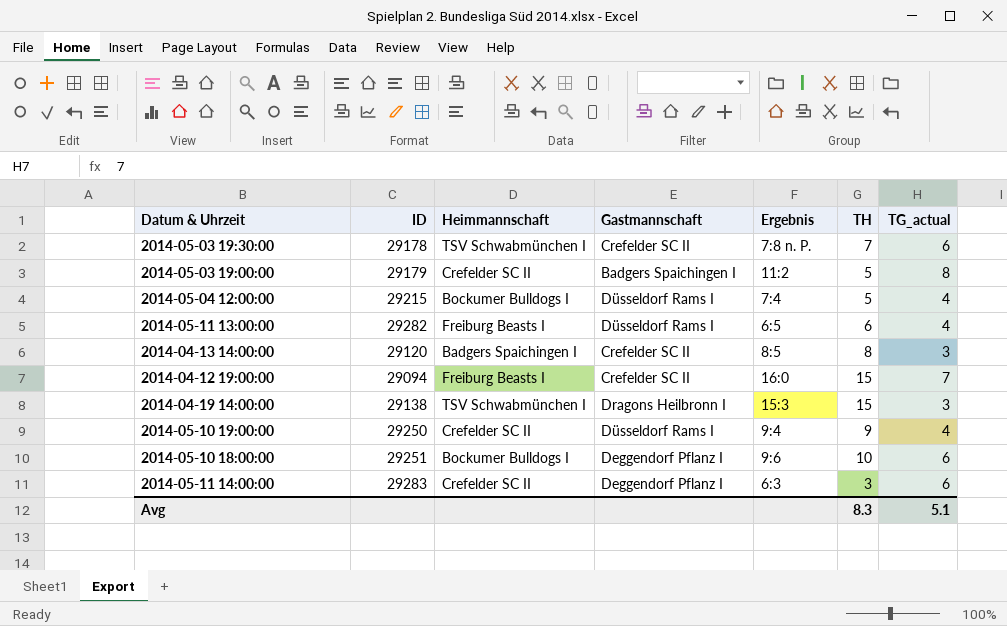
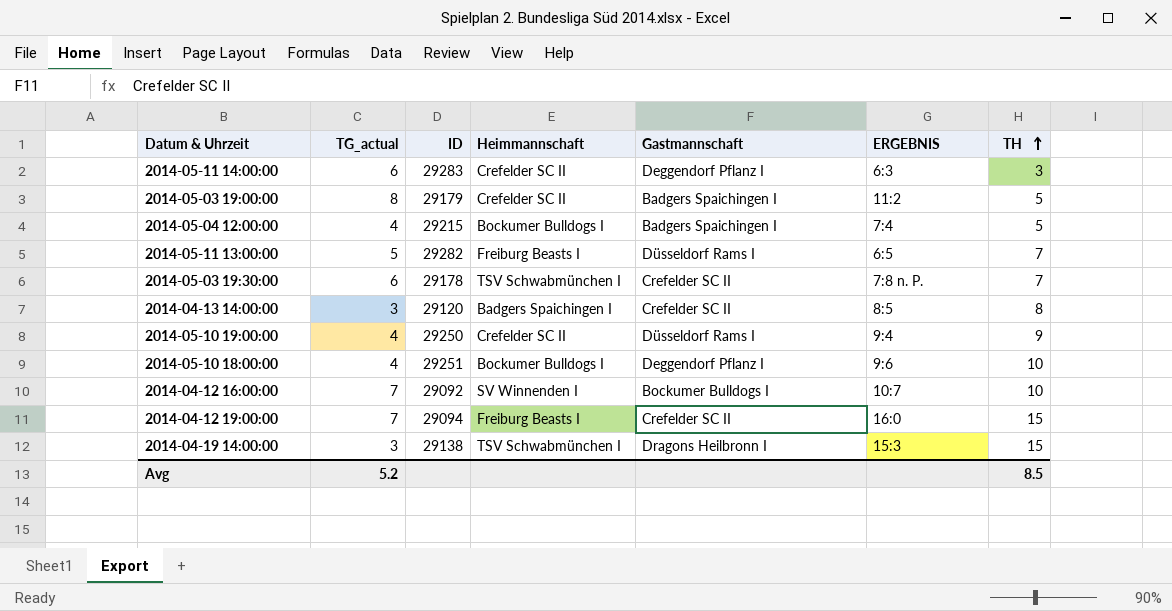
row order: none -> TH ascending
column TG_actual | position: 7 -> 2
column name: Ergebnis -> ERGEBNIS
2014-05-04 12:00:00 | Gastmannschaft: Düsseldorf Rams I -> Badgers Spaichingen I
2014-05-11 13:00:00 | TG_actual: 4 -> 5
2014-05-11 13:00:00 | TH: 6 -> 7
2014-05-10 18:00:00 | TG_actual: 6 -> 4
row 2014-04-12 16:00:00: none -> 7 | 29092 | SV Winnenden I | Bockumer Bulldogs I | 10:7 | 10
Avg | TG_actual: 5.1 -> 5.2
Avg | TH: 8.3 -> 8.5

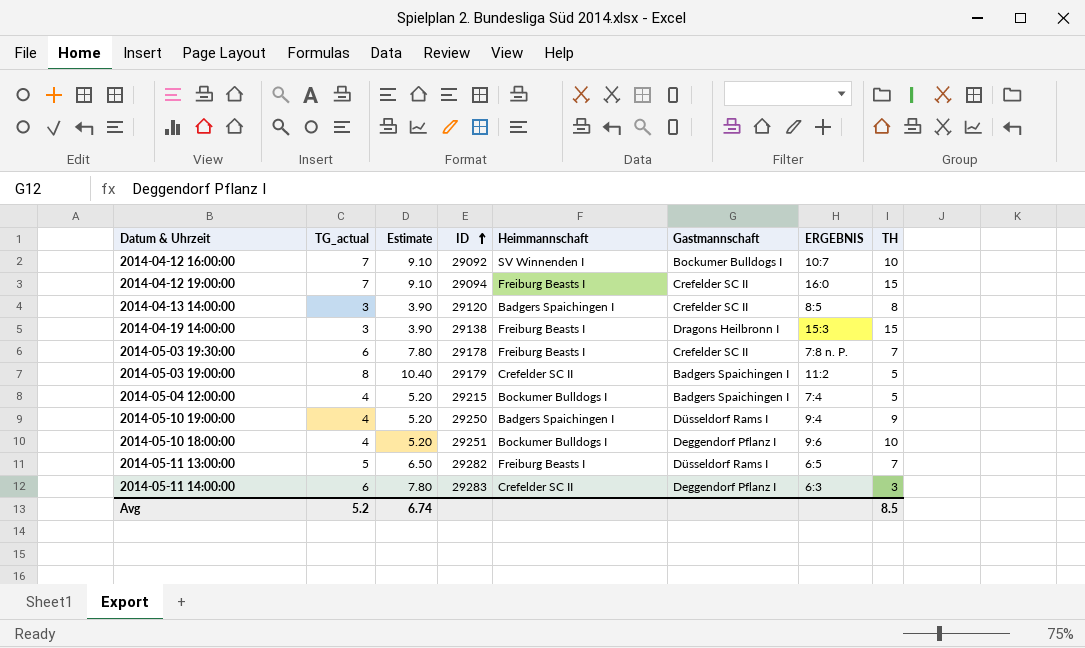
row order: TH ascending -> ID ascending
column Estimate | formula: none -> [TG_actual] * 1.3
2014-04-19 14:00:00 | Heimmannschaft: TSV Schwabmünchen I -> Freiburg Beasts I
2014-05-03 19:30:00 | Heimmannschaft: TSV Schwabmünchen I -> Freiburg Beasts I
2014-05-10 19:00:00 | Heimmannschaft: Crefelder SC II -> Badgers Spaichingen I

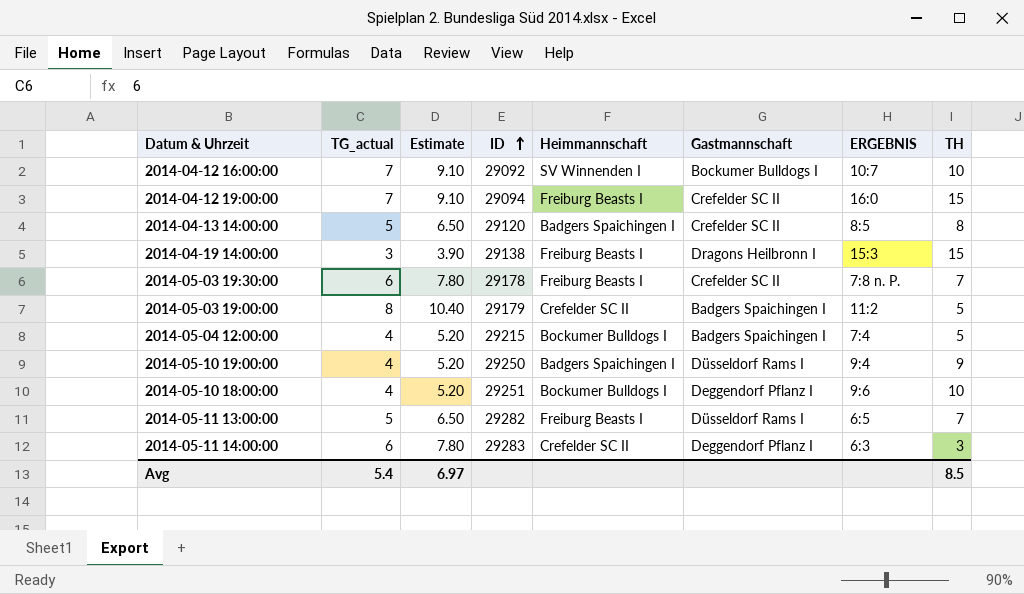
2014-04-13 14:00:00 | TG_actual: 3 -> 5
2014-04-13 14:00:00 | Estimate: 3.90 -> 6.50
Avg | TG_actual: 5.2 -> 5.4
Avg | Estimate: 6.74 -> 6.97

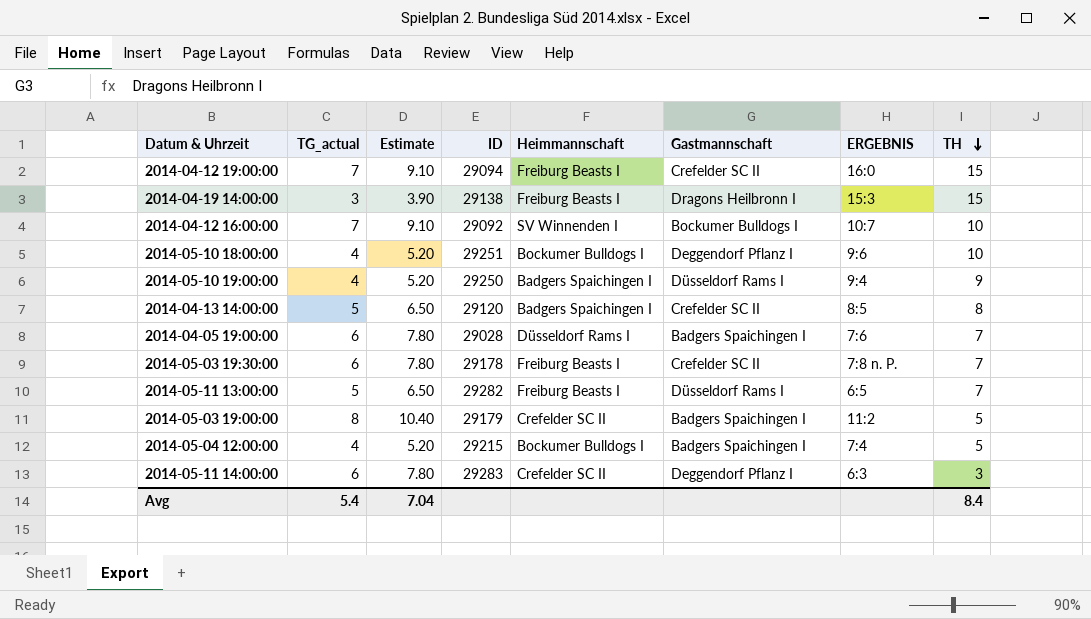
row order: ID ascending -> TH descending
row 2014-04-05 19:00:00: none -> 6 | 7.80 | 29028 | Düsseldorf Rams I | Badgers Spaichingen I | 7:6 | 7
Avg | Estimate: 6.97 -> 7.04
Avg | TH: 8.5 -> 8.4

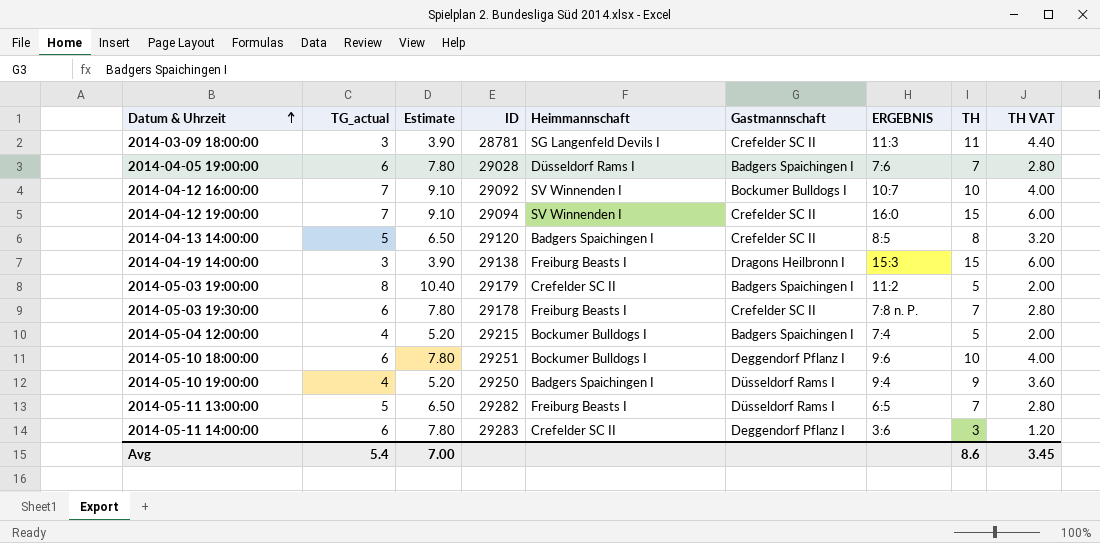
row order: TH descending -> Datum & Uhrzeit ascending
column TH VAT | formula: none -> [TH] * 0.4
row 2014-03-09 18:00:00: none -> 3 | 3.90 | 28781 | SG Langenfeld Devils I | Crefelder SC II | 11:3 | 11 | 4.40
2014-04-12 19:00:00 | Heimmannschaft: Freiburg Beasts I -> SV Winnenden I
2014-05-10 18:00:00 | TG_actual: 4 -> 6
2014-05-10 18:00:00 | Estimate: 5.20 -> 7.80
2014-05-11 14:00:00 | ERGEBNIS: 6:3 -> 3:6
Avg | Estimate: 7.04 -> 7.00
Avg | TH: 8.4 -> 8.6

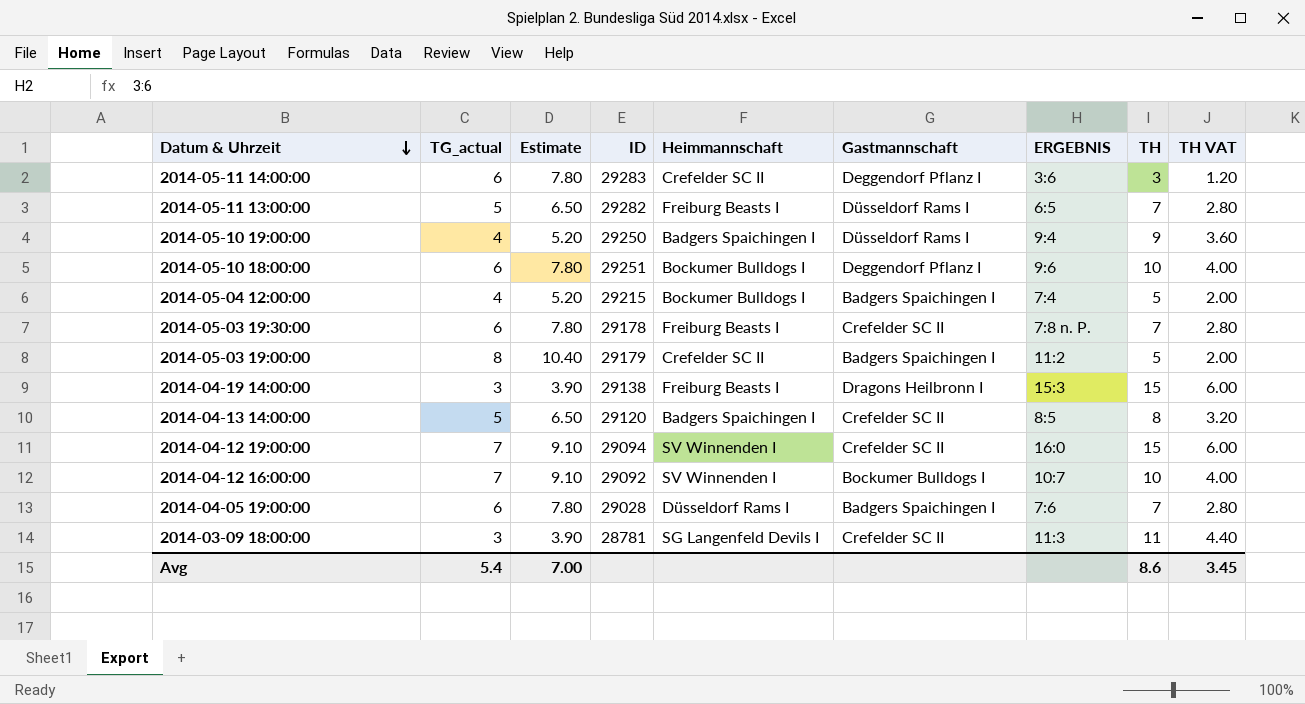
row order: Datum & Uhrzeit ascending -> Datum & Uhrzeit descending

